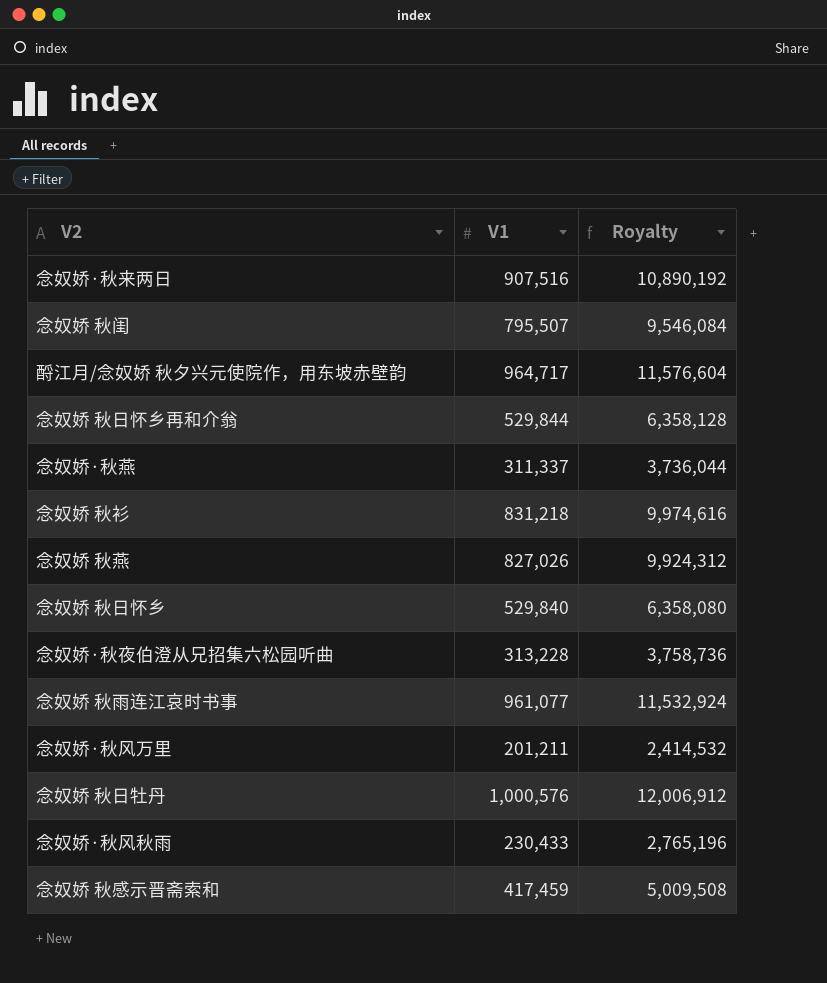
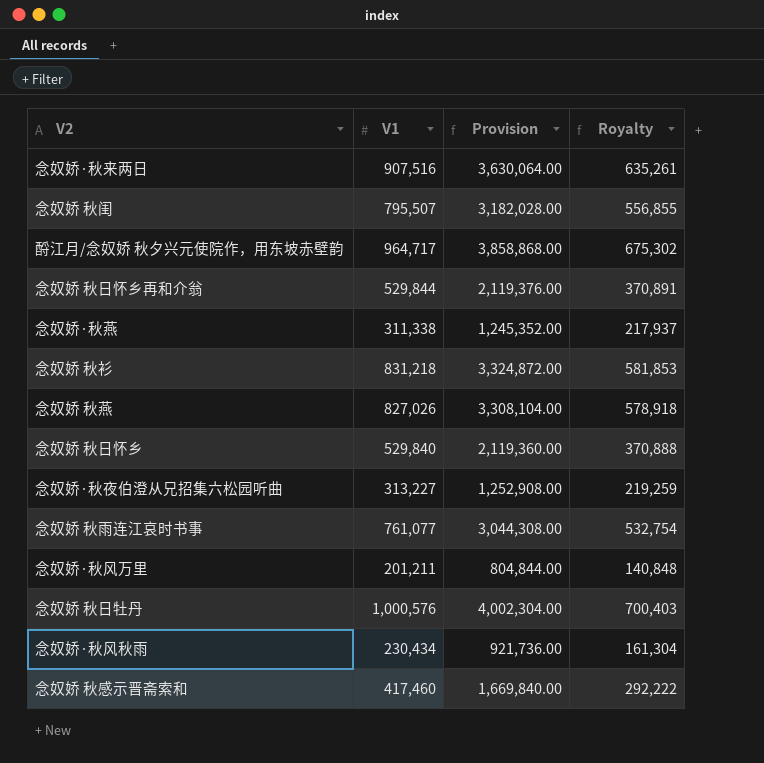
column Provision | formula: none -> [V1] * 4
column Royalty | formula: [V1] * 12 -> [V1] * 0.7
念奴娇·秋燕 | V1: 311,337 -> 311,338
念奴娇·秋夜伯澄从兄招集六松园听曲 | V1: 313,228 -> 313,227
念奴娇 秋雨连江哀时书事 | V1: 961,077 -> 761,077
念奴娇·秋风秋雨 | V1: 230,433 -> 230,434
念奴娇 秋感示晋斋索和 | V1: 417,459 -> 417,460

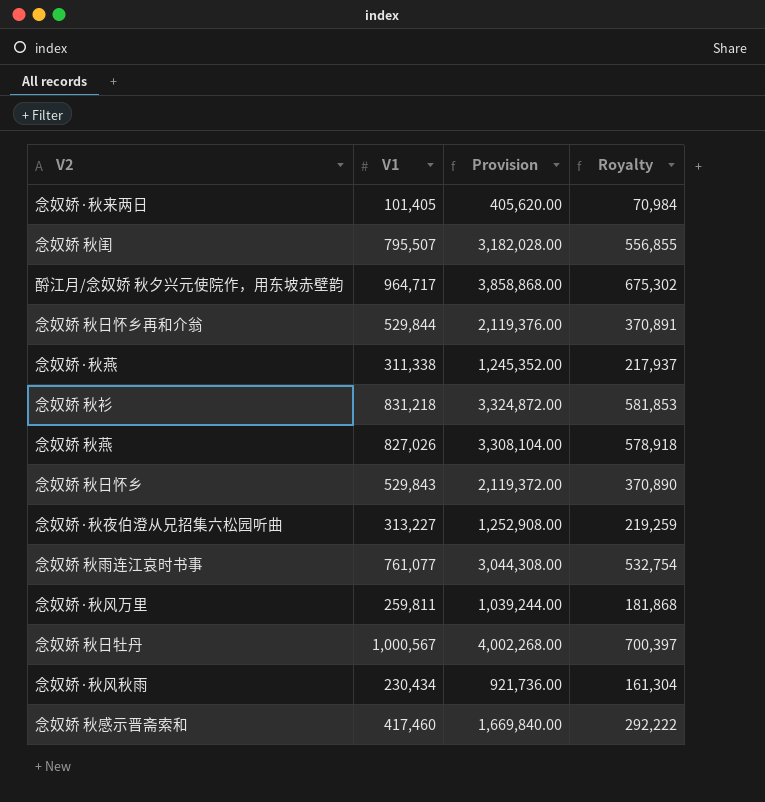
念奴娇·秋来两日 | V1: 907,516 -> 101,405
念奴娇·秋来两日 | Provision: 3,630,064.00 -> 405,620.00
念奴娇·秋来两日 | Royalty: 635,261 -> 70,984
念奴娇 秋日怀乡 | V1: 529,840 -> 529,843
念奴娇 秋日怀乡 | Provision: 2,119,360.00 -> 2,119,372.00
念奴娇 秋日怀乡 | Royalty: 370,888 -> 370,890
念奴娇·秋风万里 | V1: 201,211 -> 259,811
念奴娇·秋风万里 | Provision: 804,844.00 -> 1,039,244.00
念奴娇·秋风万里 | Royalty: 140,848 -> 181,868
念奴娇 秋日牡丹 | V1: 1,000,576 -> 1,000,567
念奴娇 秋日牡丹 | Provision: 4,002,304.00 -> 4,002,268.00
念奴娇 秋日牡丹 | Royalty: 700,403 -> 700,397

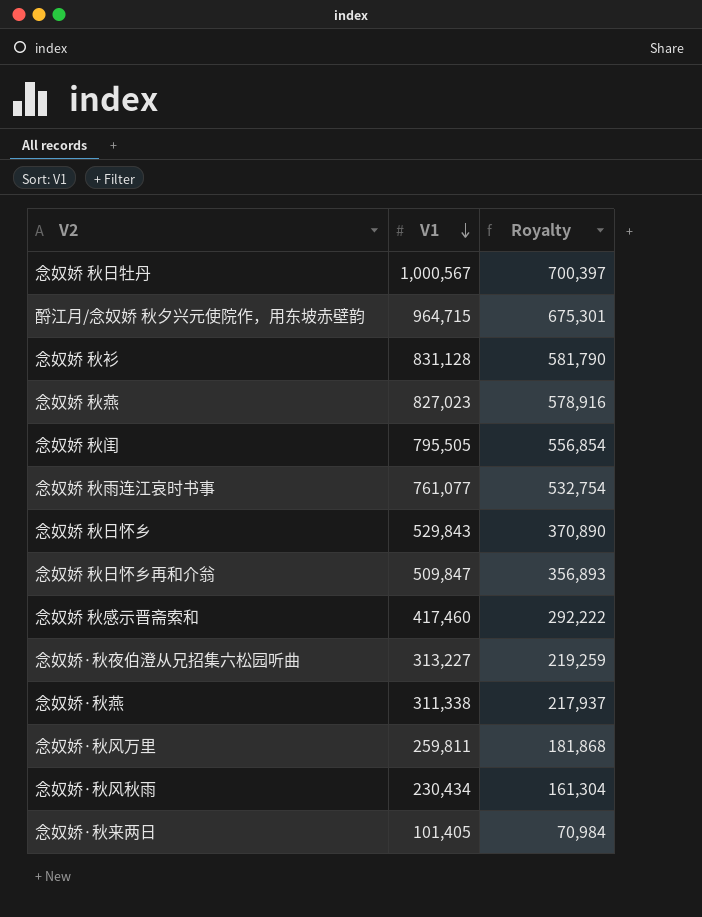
row order: none -> V1 descending
column Provision | formula: [V1] * 4 -> none
酹江月/念奴娇 秋夕兴元使院作，用东坡赤壁韵 | V1: 964,717 -> 964,715
酹江月/念奴娇 秋夕兴元使院作，用东坡赤壁韵 | Royalty: 675,302 -> 675,301
念奴娇 秋衫 | V1: 831,218 -> 831,128
念奴娇 秋衫 | Royalty: 581,853 -> 581,790
念奴娇 秋燕 | V1: 827,026 -> 827,023
念奴娇 秋燕 | Royalty: 578,918 -> 578,916
念奴娇 秋闺 | V1: 795,507 -> 795,505
念奴娇 秋闺 | Royalty: 556,855 -> 556,854
念奴娇 秋日怀乡再和介翁 | V1: 529,844 -> 509,847
念奴娇 秋日怀乡再和介翁 | Royalty: 370,891 -> 356,893

